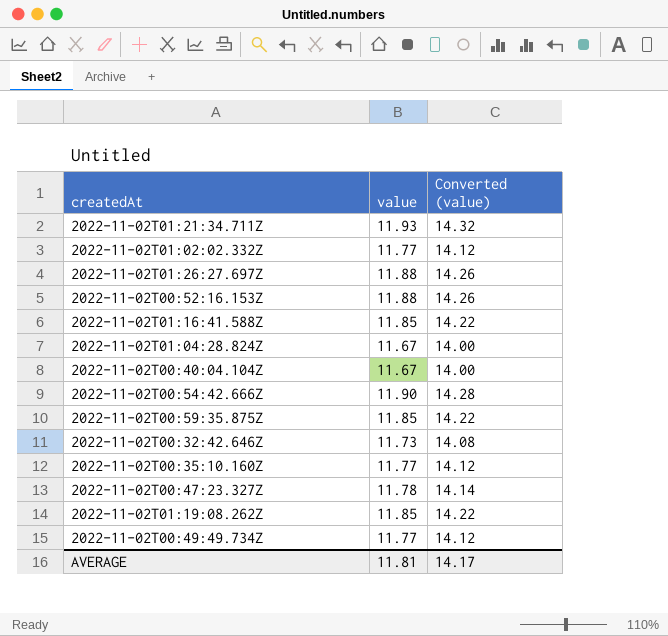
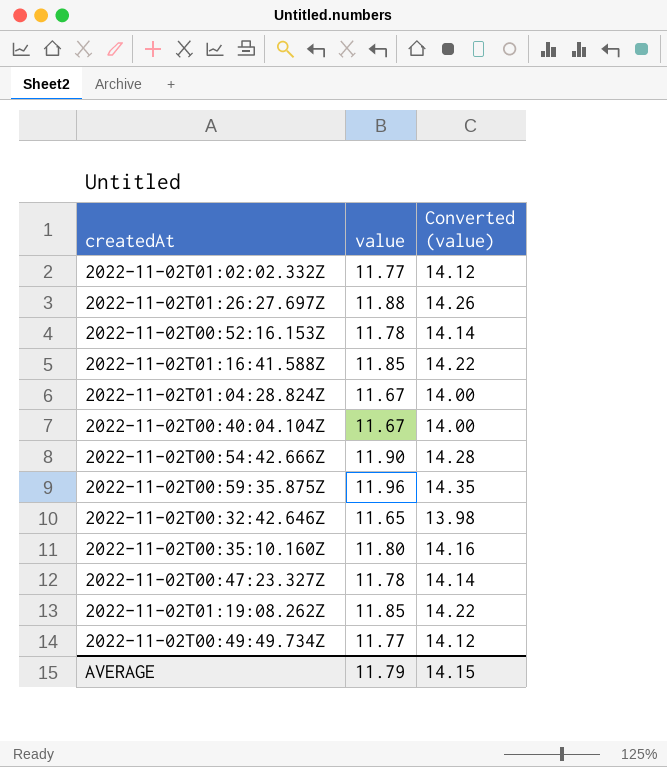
row 2022-11-02T01:21:34.711Z: 11.93 | 14.32 -> none
2022-11-02T00:52:16.153Z | value: 11.88 -> 11.78
2022-11-02T00:52:16.153Z | Converted (value): 14.26 -> 14.14
2022-11-02T00:59:35.875Z | value: 11.85 -> 11.96
2022-11-02T00:59:35.875Z | Converted (value): 14.22 -> 14.35
2022-11-02T00:32:42.646Z | value: 11.73 -> 11.65
2022-11-02T00:32:42.646Z | Converted (value): 14.08 -> 13.98
2022-11-02T00:35:10.160Z | value: 11.77 -> 11.80
2022-11-02T00:35:10.160Z | Converted (value): 14.12 -> 14.16
AVERAGE | value: 11.81 -> 11.79
AVERAGE | Converted (value): 14.17 -> 14.15

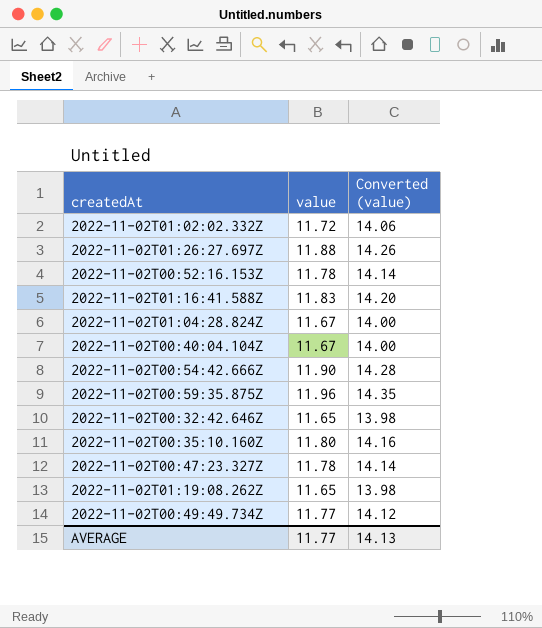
2022-11-02T01:02:02.332Z | value: 11.77 -> 11.72
2022-11-02T01:02:02.332Z | Converted (value): 14.12 -> 14.06
2022-11-02T01:16:41.588Z | value: 11.85 -> 11.83
2022-11-02T01:16:41.588Z | Converted (value): 14.22 -> 14.20
2022-11-02T01:19:08.262Z | value: 11.85 -> 11.65
2022-11-02T01:19:08.262Z | Converted (value): 14.22 -> 13.98
AVERAGE | value: 11.79 -> 11.77
AVERAGE | Converted (value): 14.15 -> 14.13

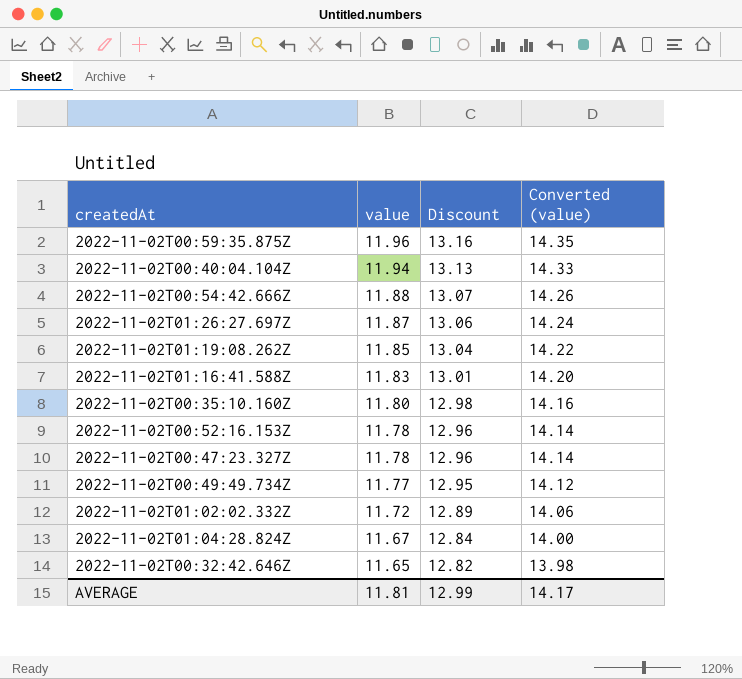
row order: none -> value descending
column Discount | formula: none -> [value] * 1.1
2022-11-02T00:40:04.104Z | value: 11.67 -> 11.94
2022-11-02T00:40:04.104Z | Converted (value): 14.00 -> 14.33
2022-11-02T00:54:42.666Z | value: 11.90 -> 11.88
2022-11-02T00:54:42.666Z | Converted (value): 14.28 -> 14.26
2022-11-02T01:26:27.697Z | value: 11.88 -> 11.87
2022-11-02T01:26:27.697Z | Converted (value): 14.26 -> 14.24
2022-11-02T01:19:08.262Z | value: 11.65 -> 11.85
2022-11-02T01:19:08.262Z | Converted (value): 13.98 -> 14.22
AVERAGE | value: 11.77 -> 11.81
AVERAGE | Converted (value): 14.13 -> 14.17

